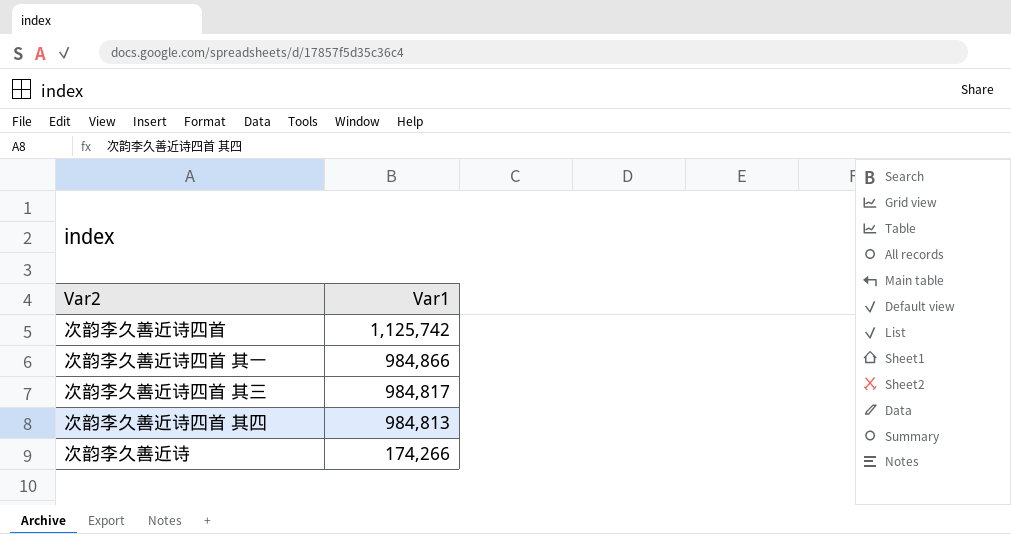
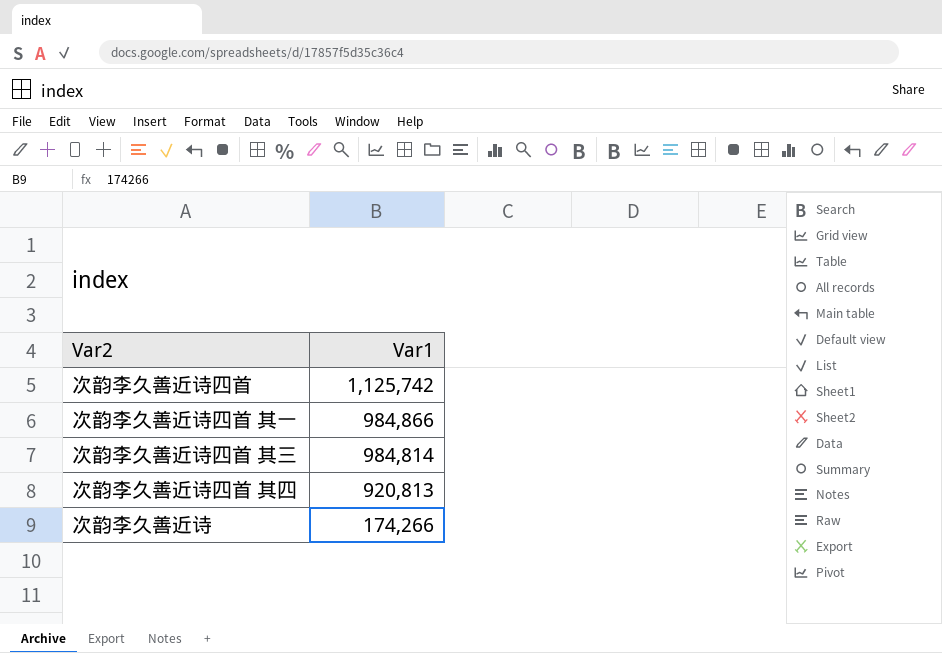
次韵李久善近诗四首 其三 | Var1: 984,817 -> 984,814
次韵李久善近诗四首 其四 | Var1: 984,813 -> 920,813

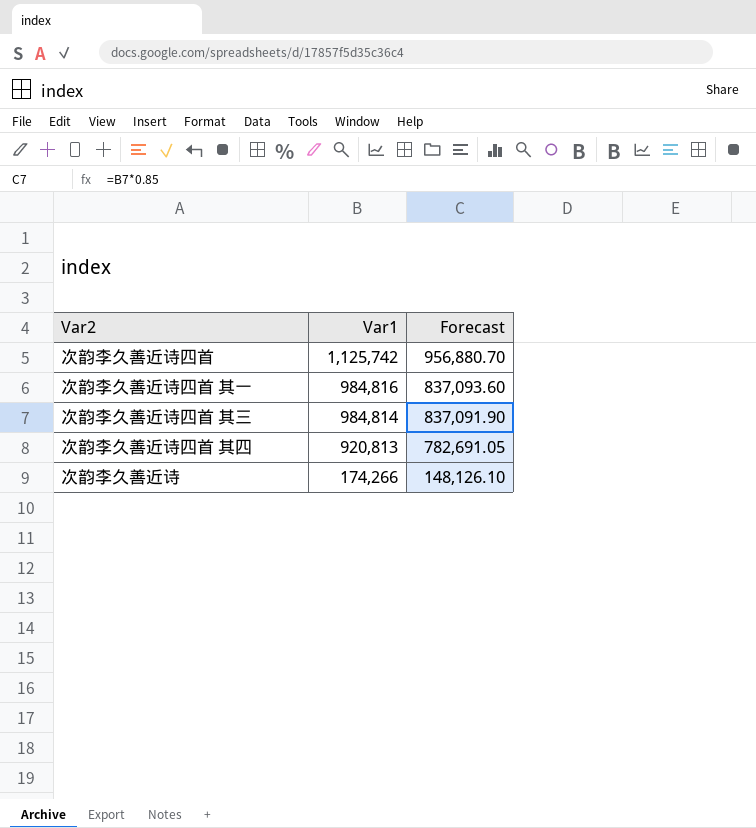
column Forecast | formula: none -> [Var1] * 0.85
次韵李久善近诗四首 其一 | Var1: 984,866 -> 984,816

